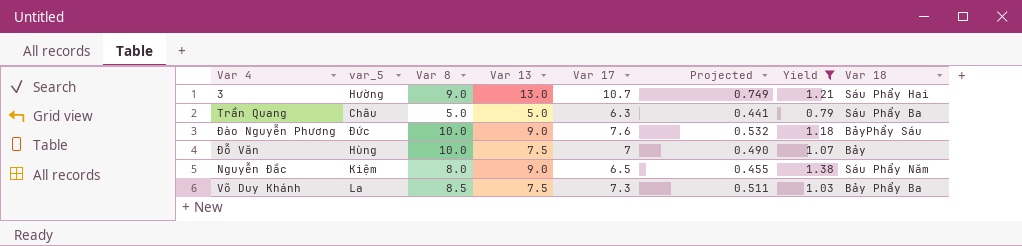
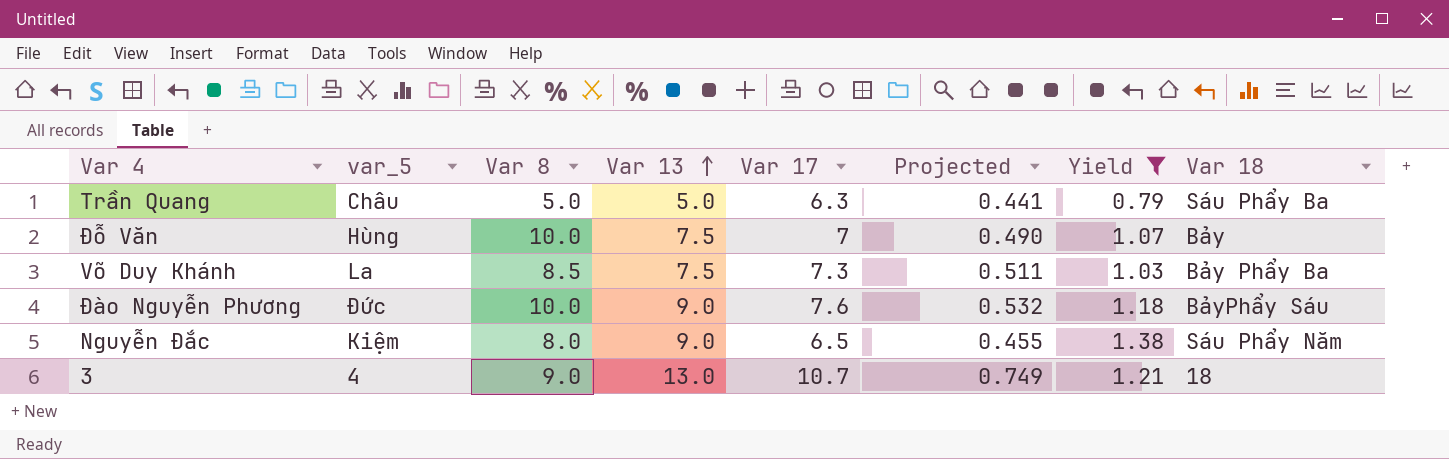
row order: none -> Var 13 ascending
3 | var_5: Hường -> 4
3 | Var 18: Sáu Phẩy Hai -> 18

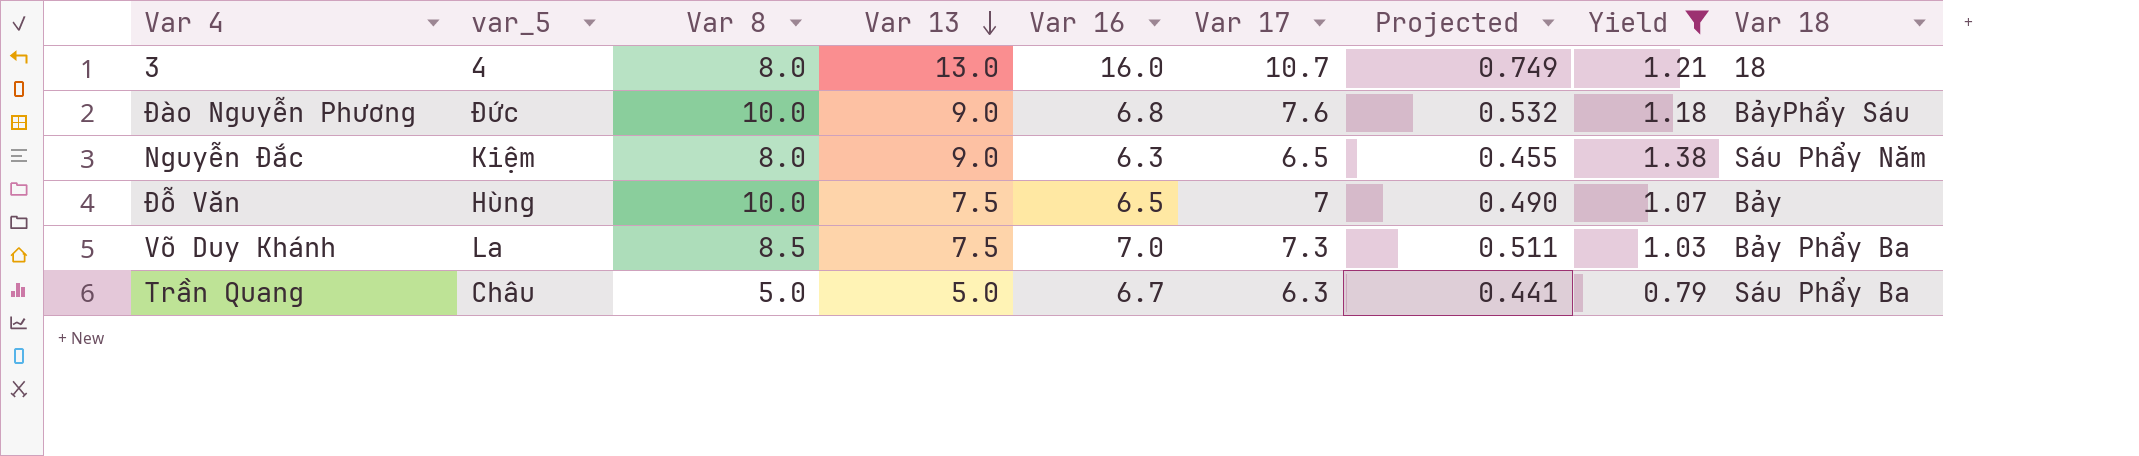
row order: Var 13 ascending -> Var 13 descending
column Var 16 | position: none -> 5
3 | Var 8: 9.0 -> 8.0

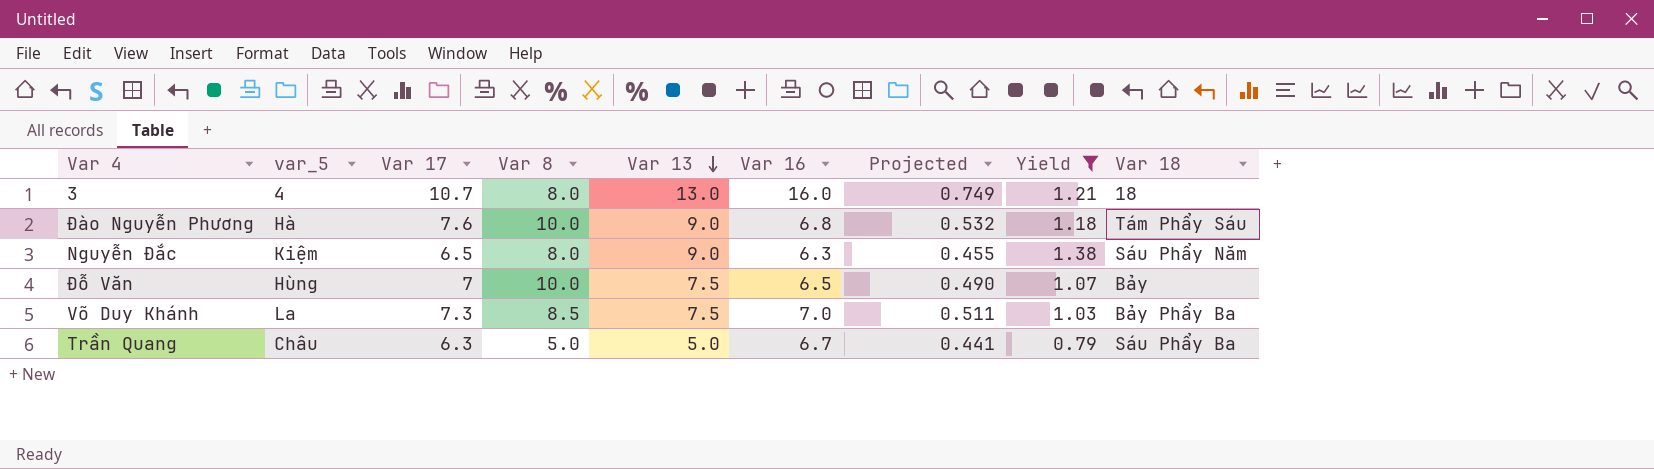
column Var 17 | position: 6 -> 3
Đào Nguyễn Phương | var_5: Đức -> Hà
Đào Nguyễn Phương | Var 18: BảyPhẩy Sáu -> Tám Phẩy Sáu

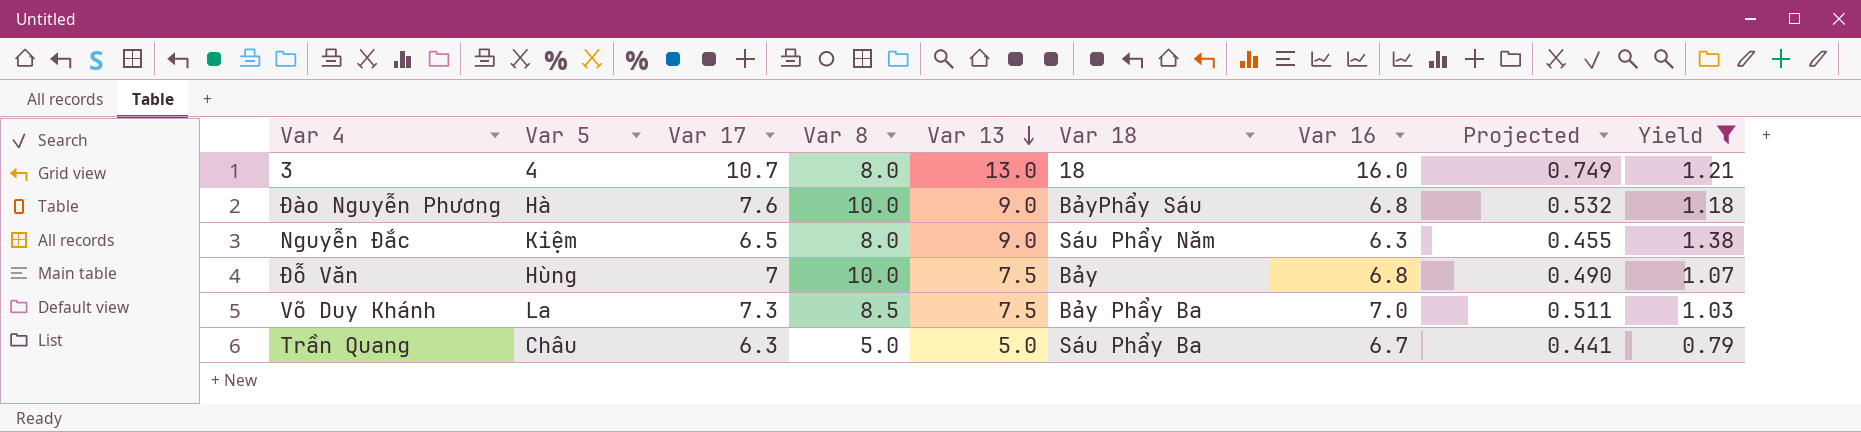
column name: var_5 -> Var 5
column Var 18 | position: 9 -> 6
Đào Nguyễn Phương | Var 18: Tám Phẩy Sáu -> BảyPhẩy Sáu
Đỗ Văn | Var 16: 6.5 -> 6.8

